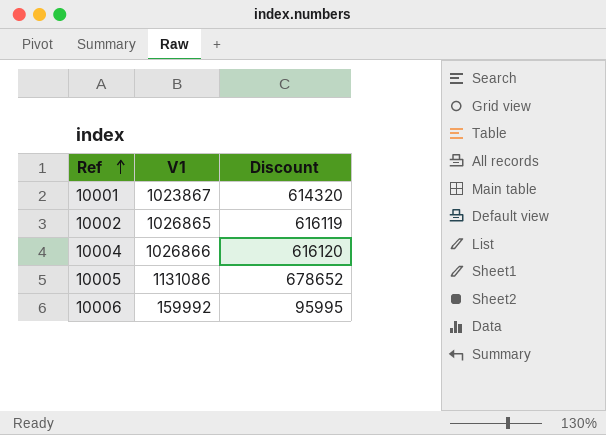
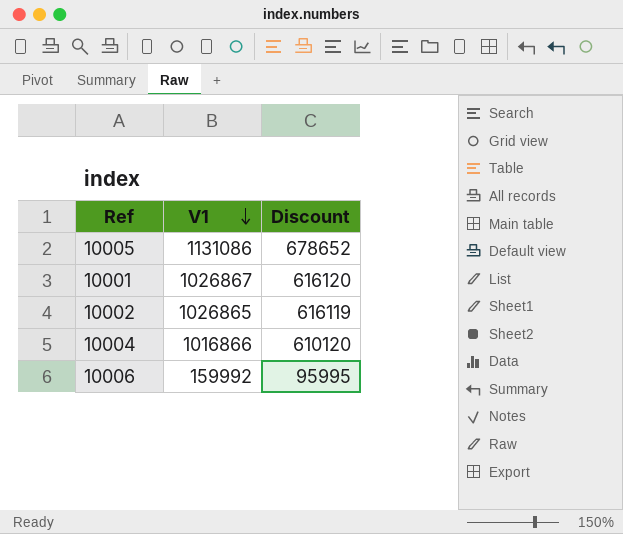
row order: Ref ascending -> V1 descending
10001 | V1: 1023867 -> 1026867
10001 | Discount: 614320 -> 616120
10004 | V1: 1026866 -> 1016866
10004 | Discount: 616120 -> 610120

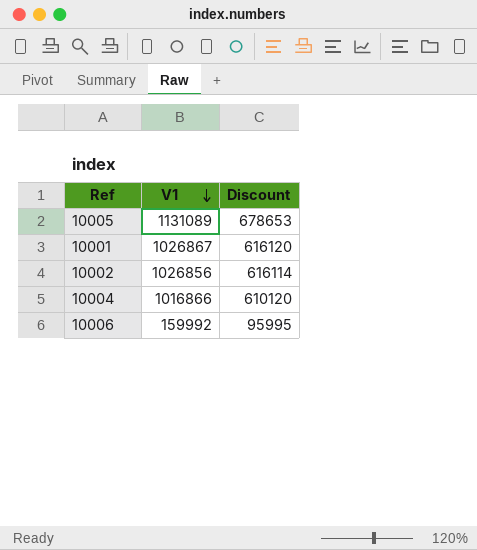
10005 | V1: 1131086 -> 1131089
10005 | Discount: 678652 -> 678653
10002 | V1: 1026865 -> 1026856
10002 | Discount: 616119 -> 616114

